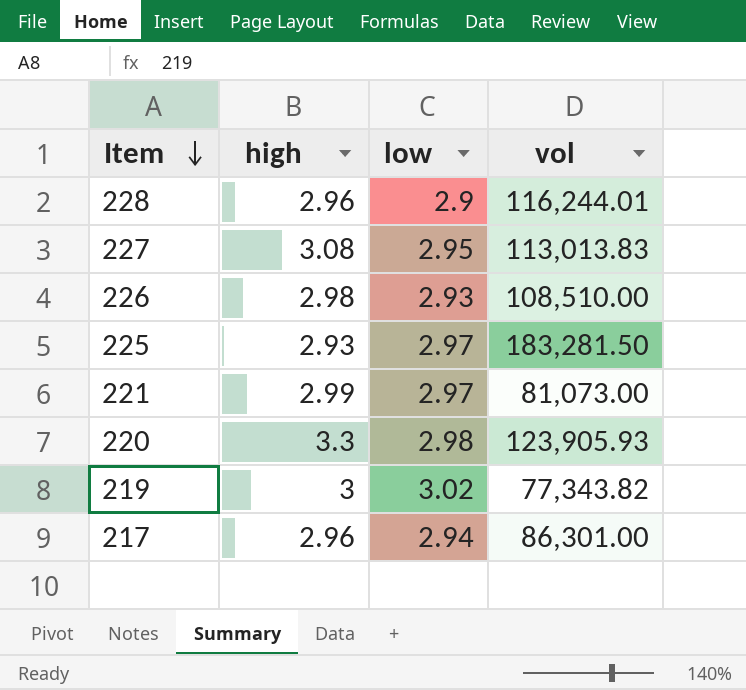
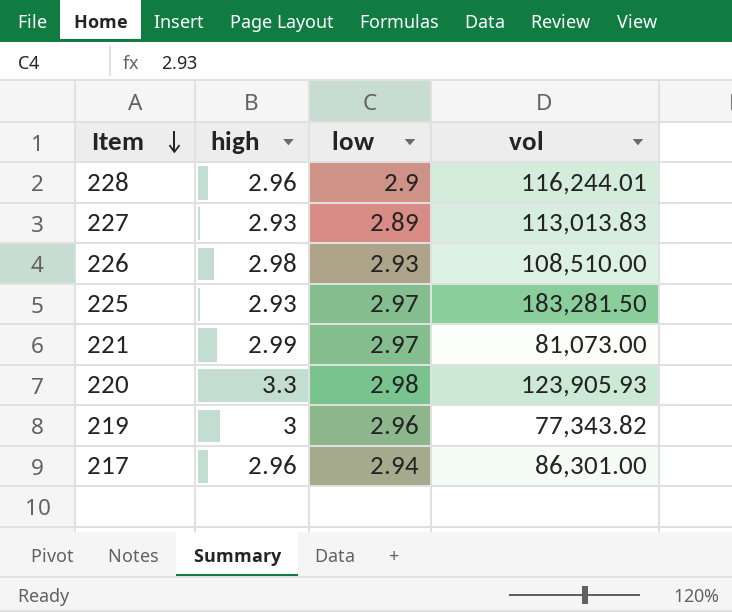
227 | high: 3.08 -> 2.93
227 | low: 2.95 -> 2.89
219 | low: 3.02 -> 2.96

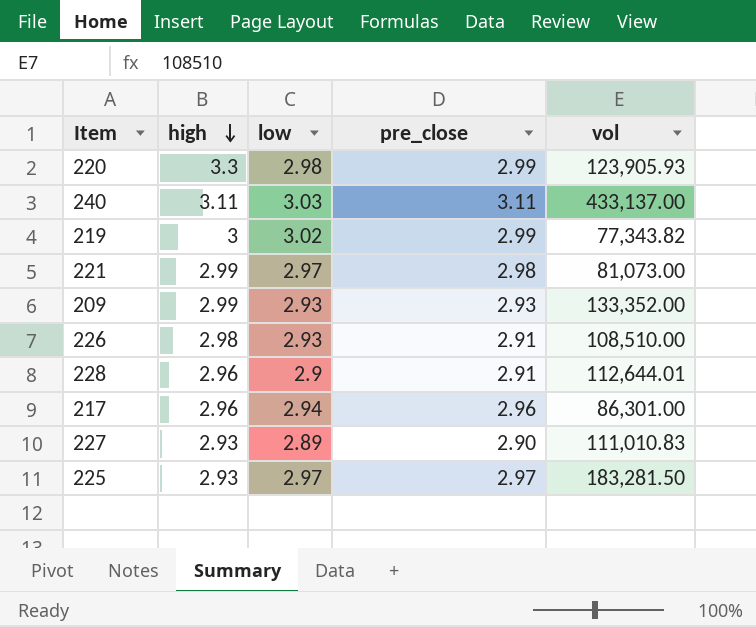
row order: Item descending -> high descending
column pre_close | position: none -> 4
row 240: none -> 3.11 | 3.03 | 3.11 | 433,137.00
219 | low: 2.96 -> 3.02
row 209: none -> 2.99 | 2.93 | 2.93 | 133,352.00
228 | vol: 116,244.01 -> 112,644.01
227 | vol: 113,013.83 -> 111,010.83

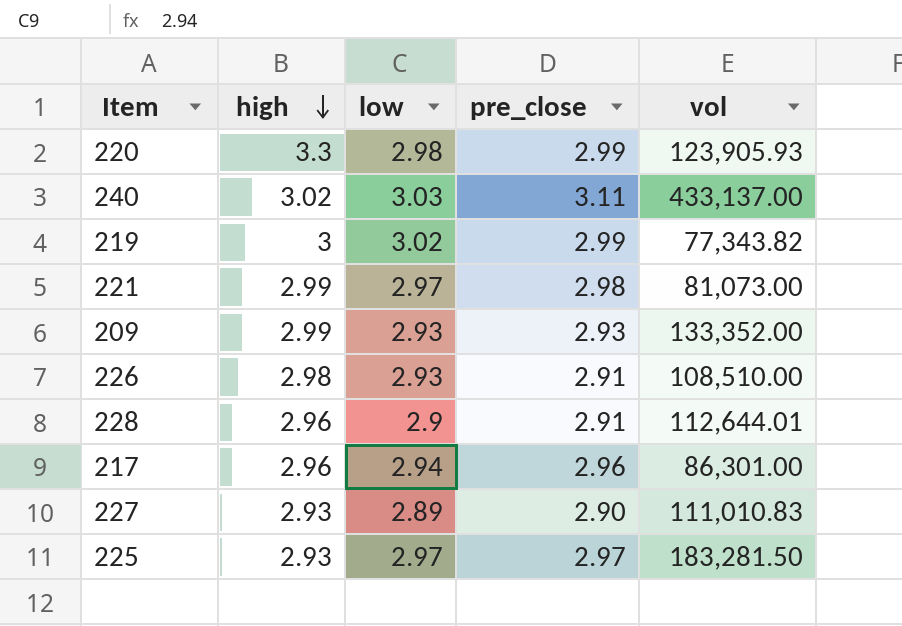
240 | high: 3.11 -> 3.02

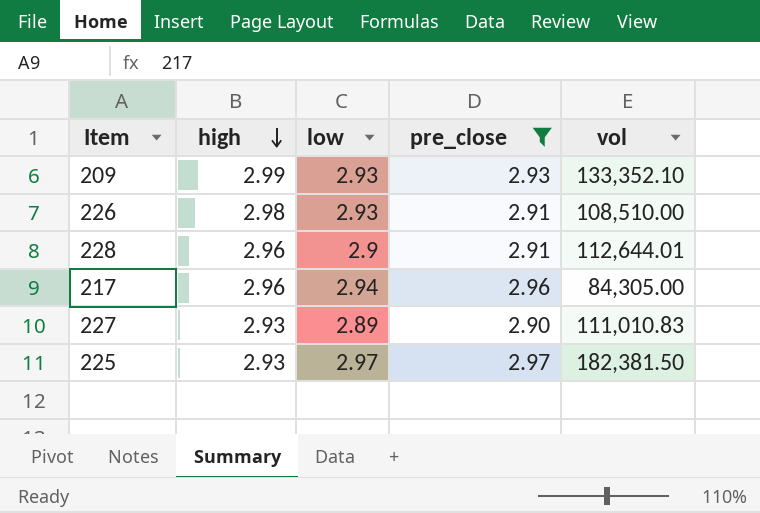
filter: none -> pre_close <= 2.97
209 | vol: 133,352.00 -> 133,352.10
217 | vol: 86,301.00 -> 84,305.00
225 | vol: 183,281.50 -> 182,381.50

